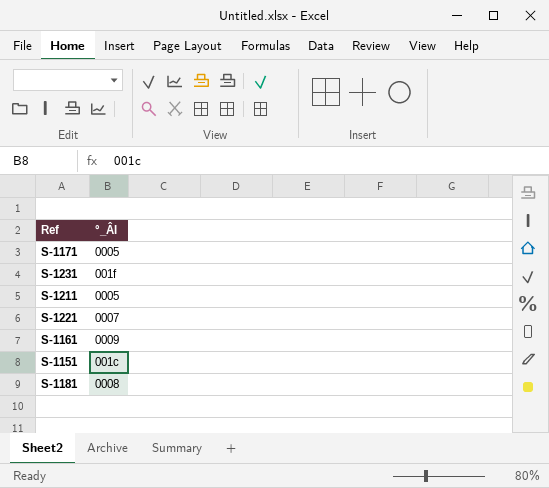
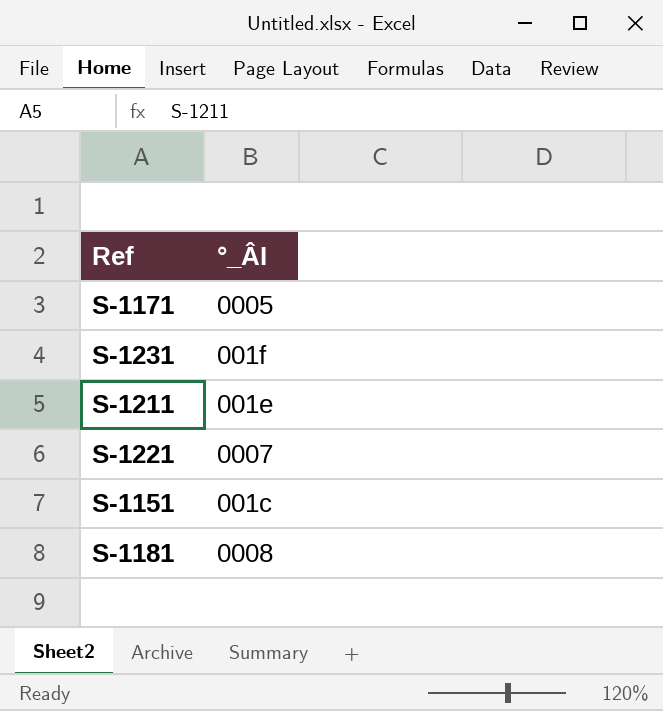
row S-1161: 0009 -> none
S-1211 | °_ÂI: 0005 -> 001e

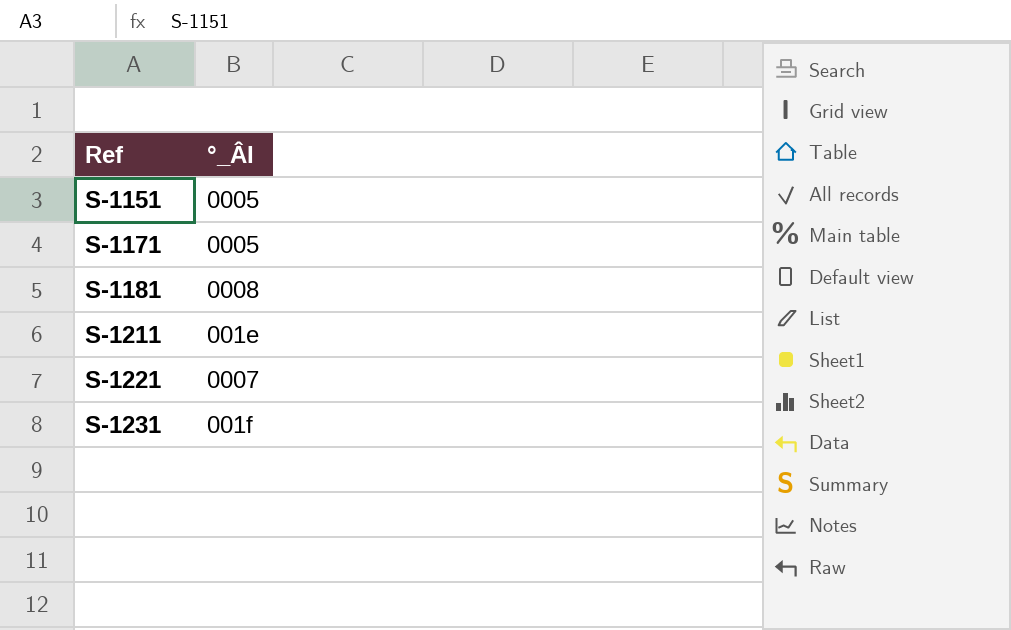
row order: none -> Ref ascending
S-1151 | °_ÂI: 001c -> 0005

